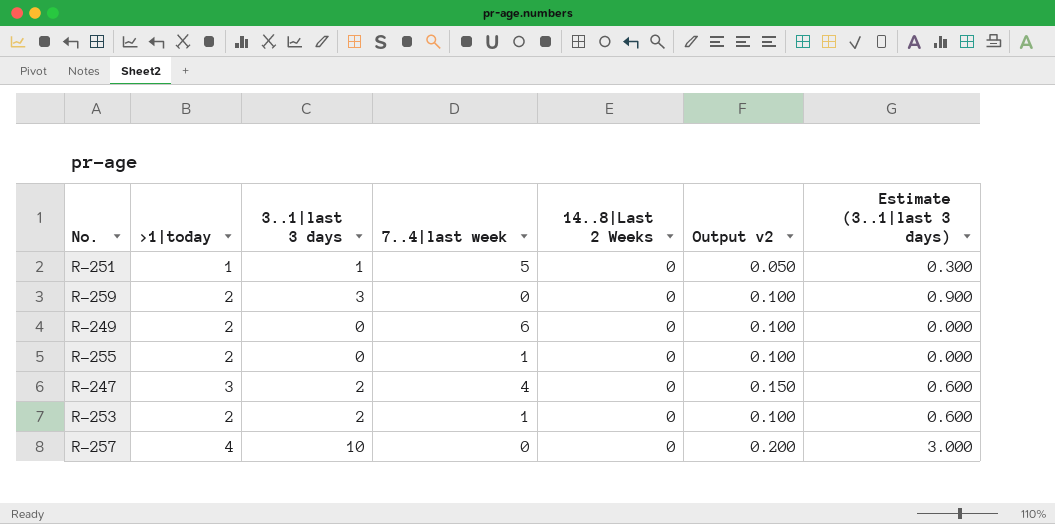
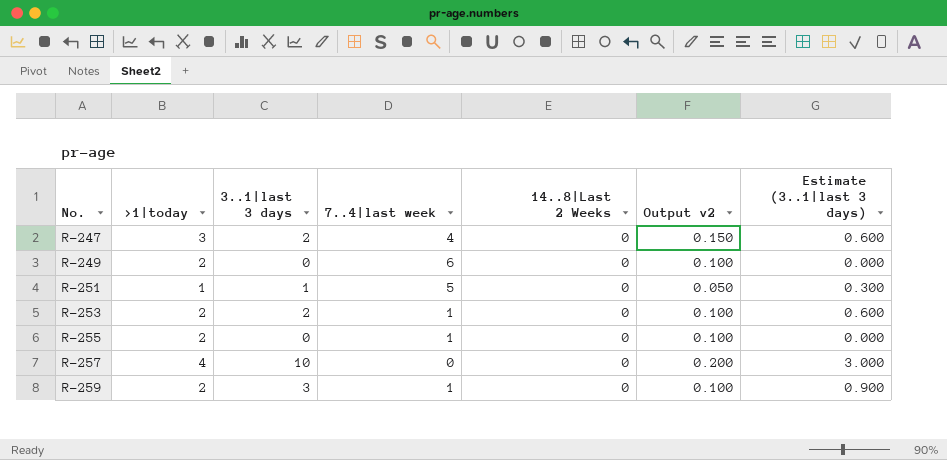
row order: none -> No. ascending
R-259 | 7..4|last week: 0 -> 1

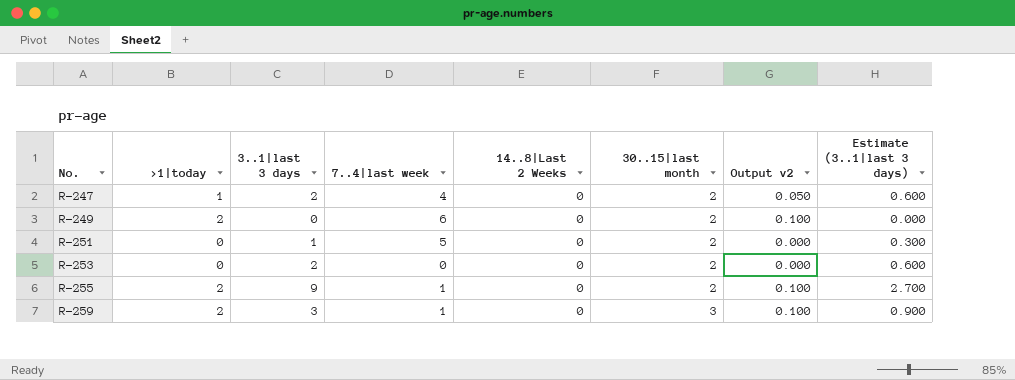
column 30..15|last month | position: none -> 6
row R-257: 4 | 10 | 0 | 0 | 0.200 | 3.000 -> none
R-247 | >1|today: 3 -> 1
R-247 | Output v2: 0.150 -> 0.050
R-251 | >1|today: 1 -> 0
R-251 | Output v2: 0.050 -> 0.000
R-253 | >1|today: 2 -> 0
R-253 | 7..4|last week: 1 -> 0
R-253 | Output v2: 0.100 -> 0.000
R-255 | 3..1|last 3 days: 0 -> 9
R-255 | Estimate (3..1|last 3 days): 0.000 -> 2.700

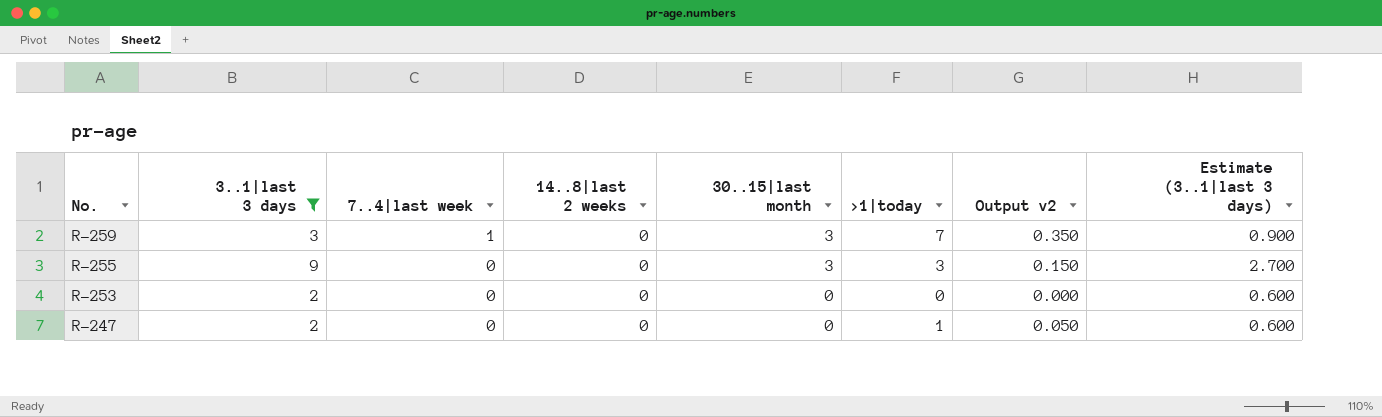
filter: none -> 3..1|last 3 days >= 2
row order: No. ascending -> No. descending
column name: 14..8|Last 2 Weeks -> 14..8|last 2 weeks
column >1|today | position: 2 -> 6
R-259 | >1|today: 2 -> 7
R-259 | Output v2: 0.100 -> 0.350
R-255 | 7..4|last week: 1 -> 0
R-255 | 30..15|last month: 2 -> 3
R-255 | >1|today: 2 -> 3
R-255 | Output v2: 0.100 -> 0.150
R-253 | 30..15|last month: 2 -> 0
R-247 | 7..4|last week: 4 -> 0
R-247 | 30..15|last month: 2 -> 0

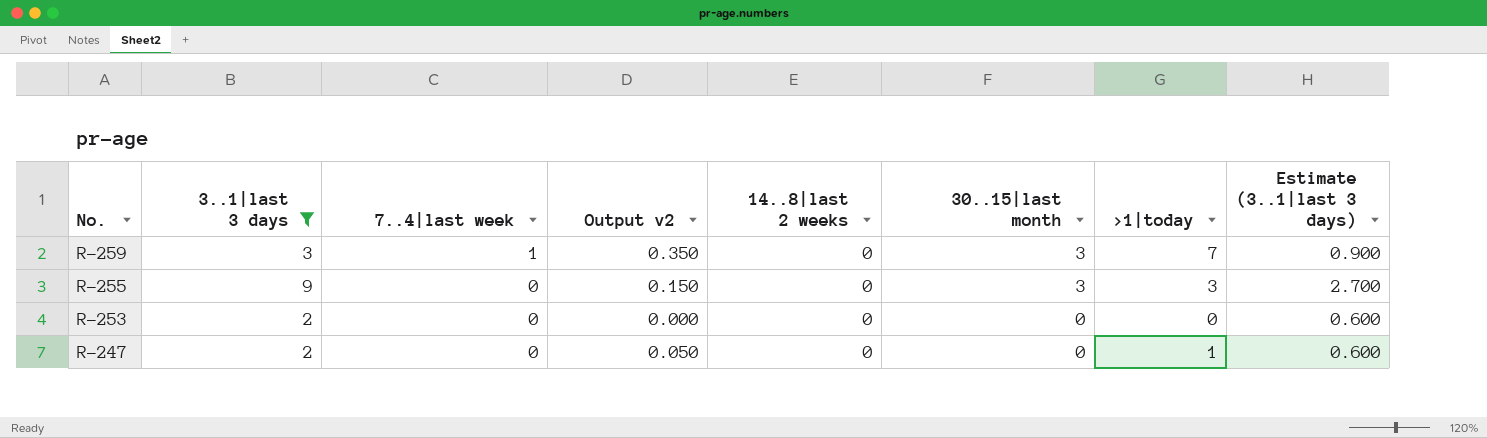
column Output v2 | position: 7 -> 4

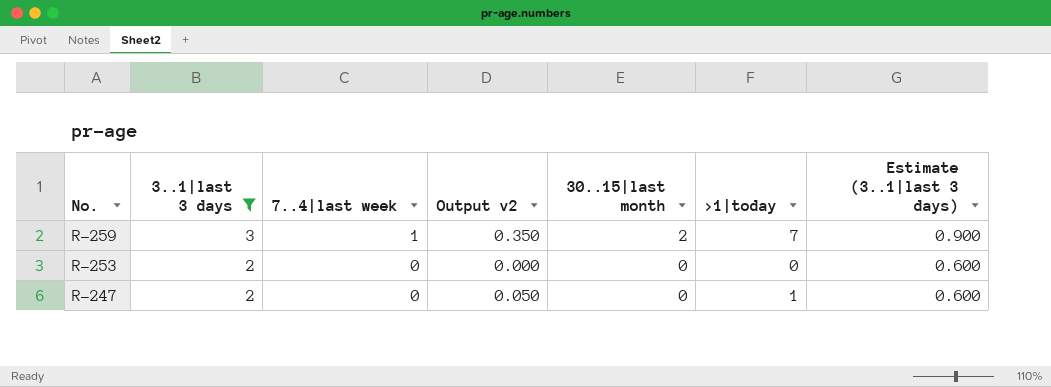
column 14..8|last 2 weeks | position: 5 -> none
row R-255: 9 | 0 | 0.150 | 0 | 3 | 3 | 2.700 -> none
R-259 | 30..15|last month: 3 -> 2

